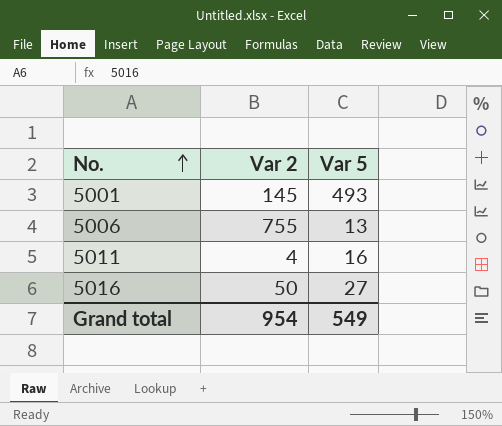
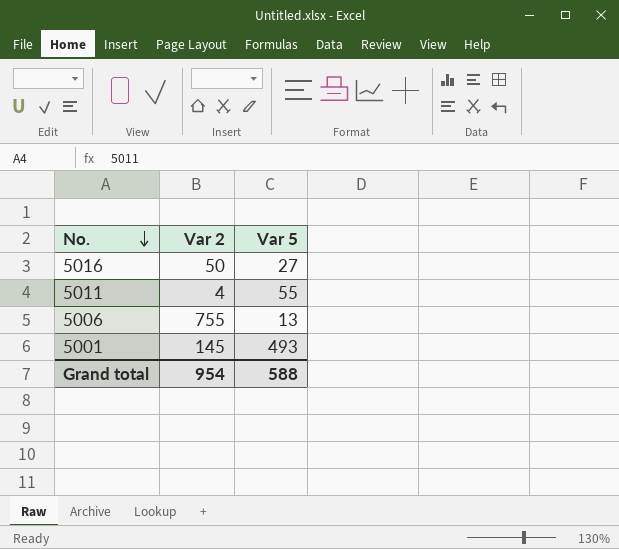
row order: No. ascending -> No. descending
5011 | Var 5: 16 -> 55
Grand total | Var 5: 549 -> 588

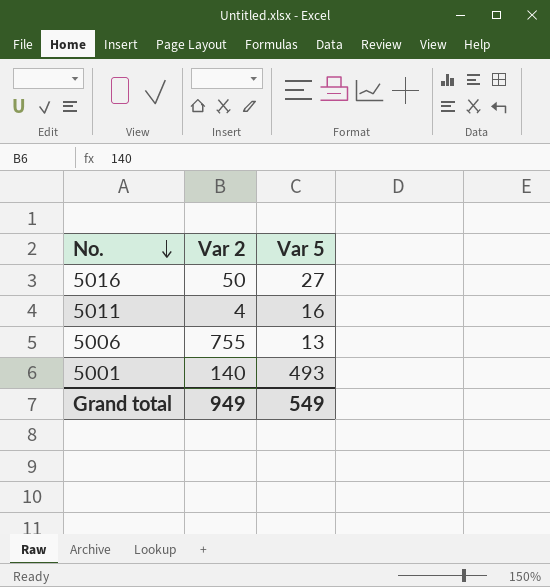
5011 | Var 5: 55 -> 16
5001 | Var 2: 145 -> 140
Grand total | Var 2: 954 -> 949
Grand total | Var 5: 588 -> 549

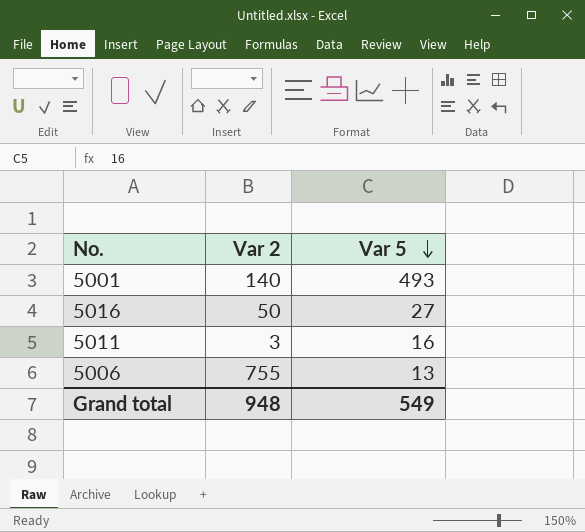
row order: No. descending -> Var 5 descending
5011 | Var 2: 4 -> 3
Grand total | Var 2: 949 -> 948

